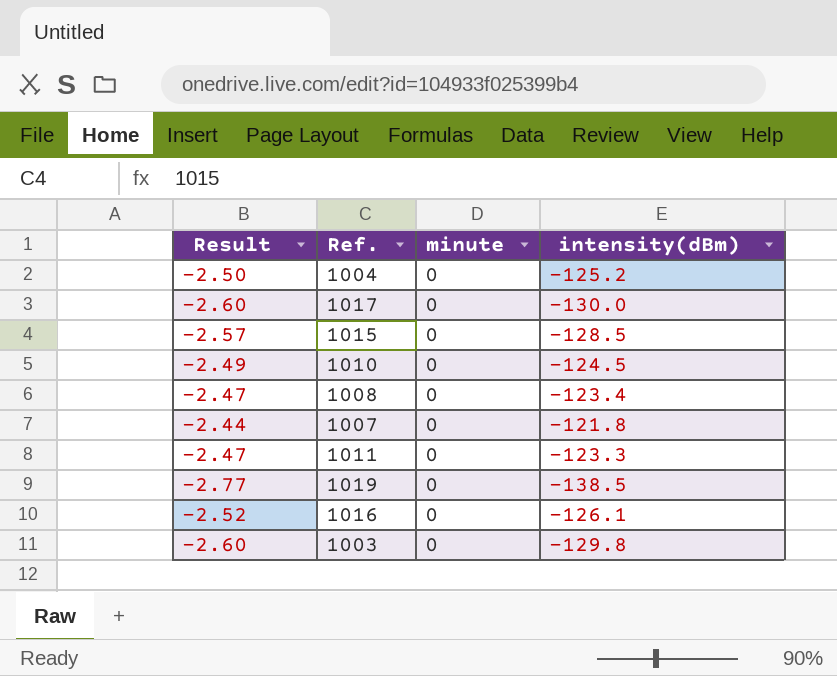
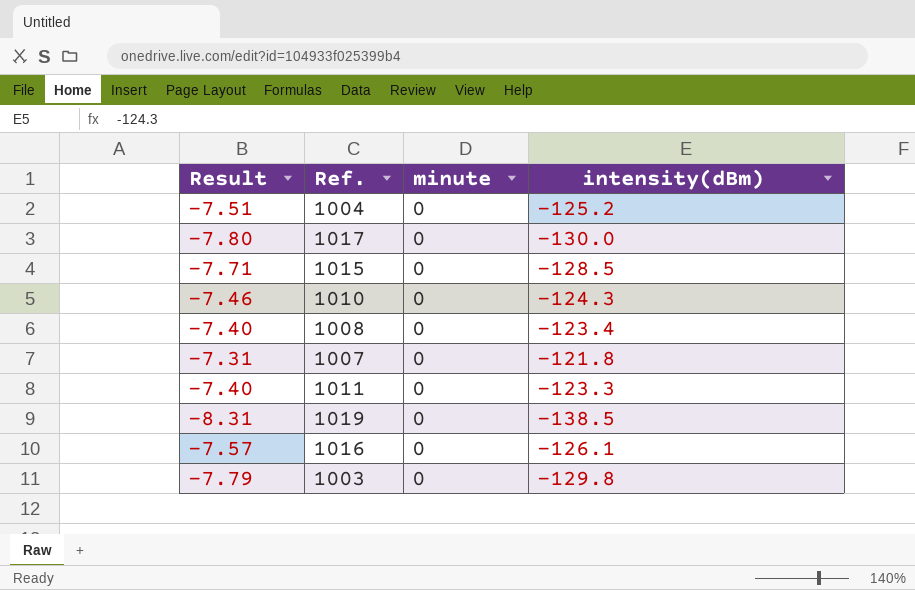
column Result | formula: [intensity(dBm)] * 0.02 -> [intensity(dBm)] * 0.06
1010 | intensity(dBm): -124.5 -> -124.3

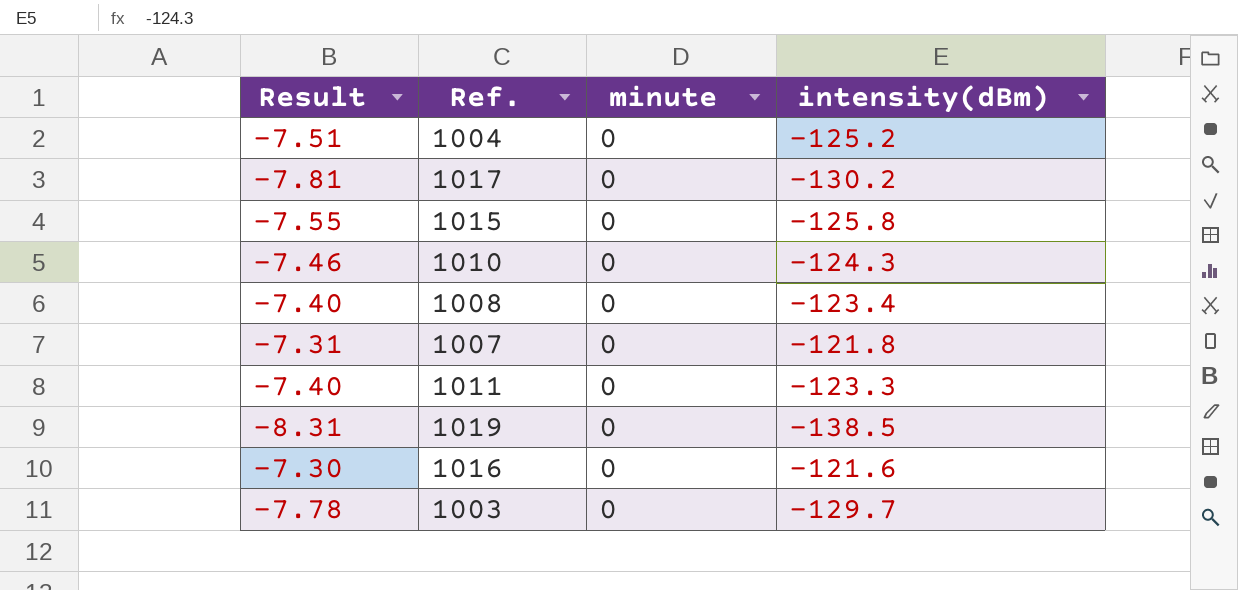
1017 | Result: -7.80 -> -7.81
1017 | intensity(dBm): -130.0 -> -130.2
1015 | Result: -7.71 -> -7.55
1015 | intensity(dBm): -128.5 -> -125.8
1016 | Result: -7.57 -> -7.30
1016 | intensity(dBm): -126.1 -> -121.6
1003 | Result: -7.79 -> -7.78
1003 | intensity(dBm): -129.8 -> -129.7

